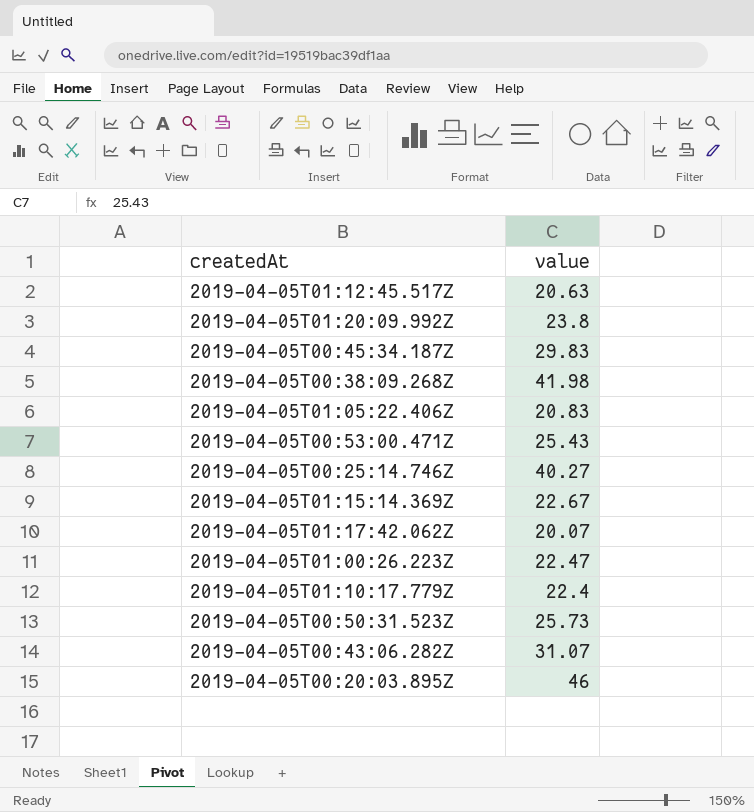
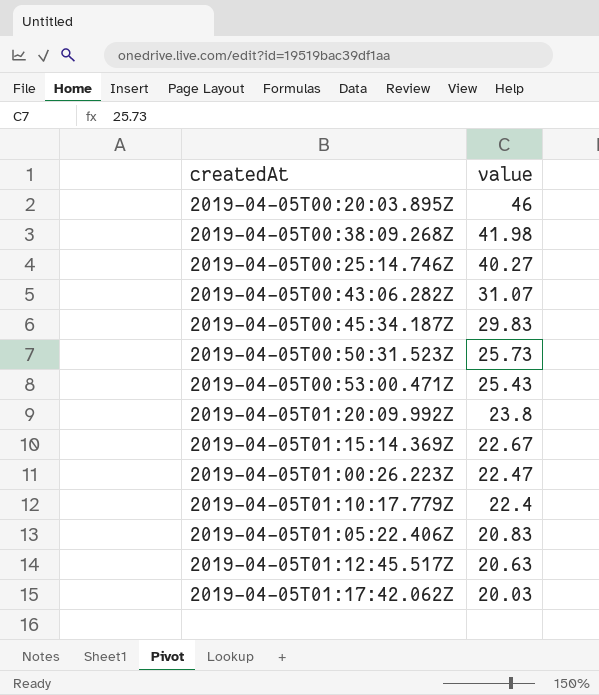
row order: none -> value descending
2019-04-05T01:17:42.062Z | value: 20.07 -> 20.03

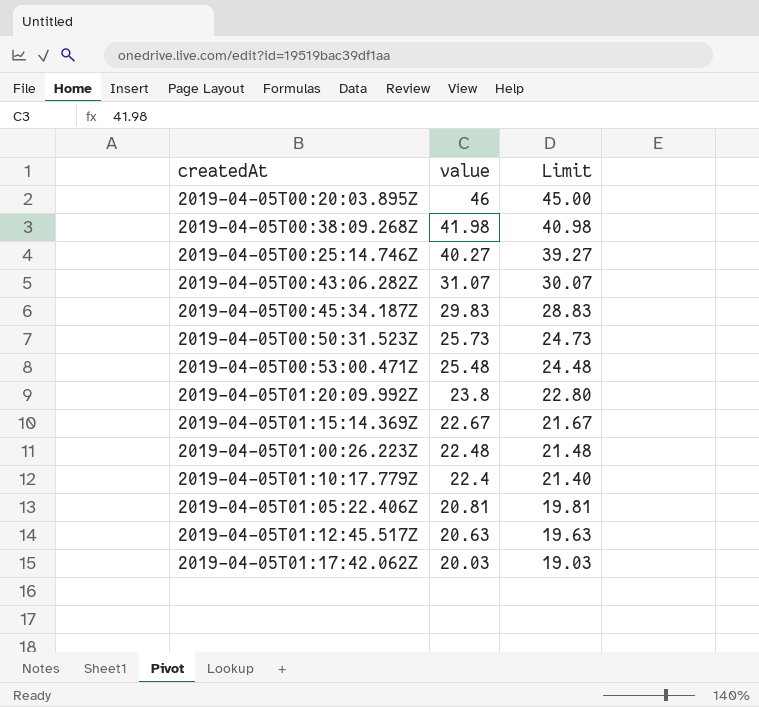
column Limit | formula: none -> [value] - 1
2019-04-05T00:53:00.471Z | value: 25.43 -> 25.48
2019-04-05T01:00:26.223Z | value: 22.47 -> 22.48
2019-04-05T01:05:22.406Z | value: 20.83 -> 20.81

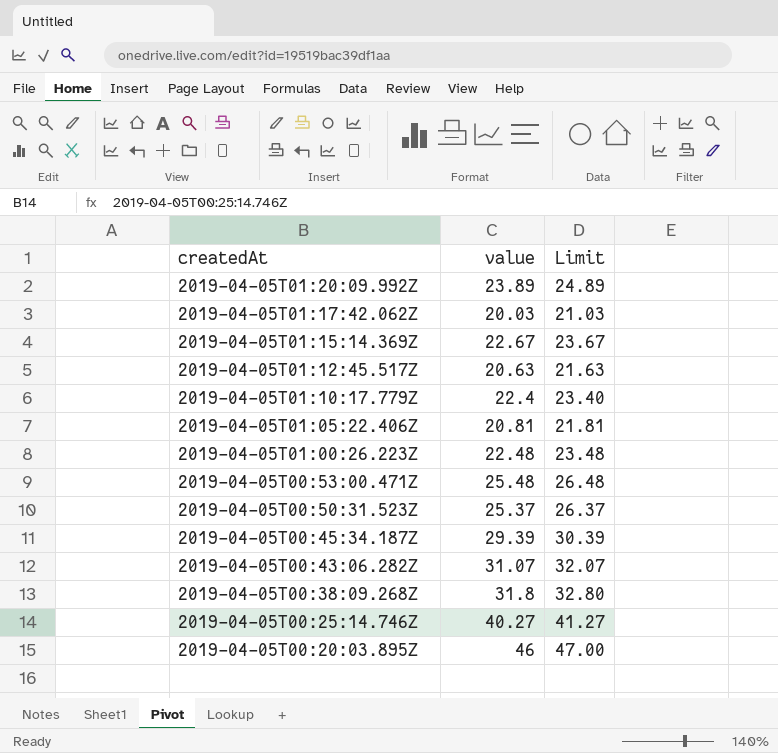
row order: value descending -> createdAt descending
column Limit | formula: [value] - 1 -> [value] + 1
2019-04-05T01:20:09.992Z | value: 23.8 -> 23.89
2019-04-05T00:50:31.523Z | value: 25.73 -> 25.37
2019-04-05T00:45:34.187Z | value: 29.83 -> 29.39
2019-04-05T00:38:09.268Z | value: 41.98 -> 31.8

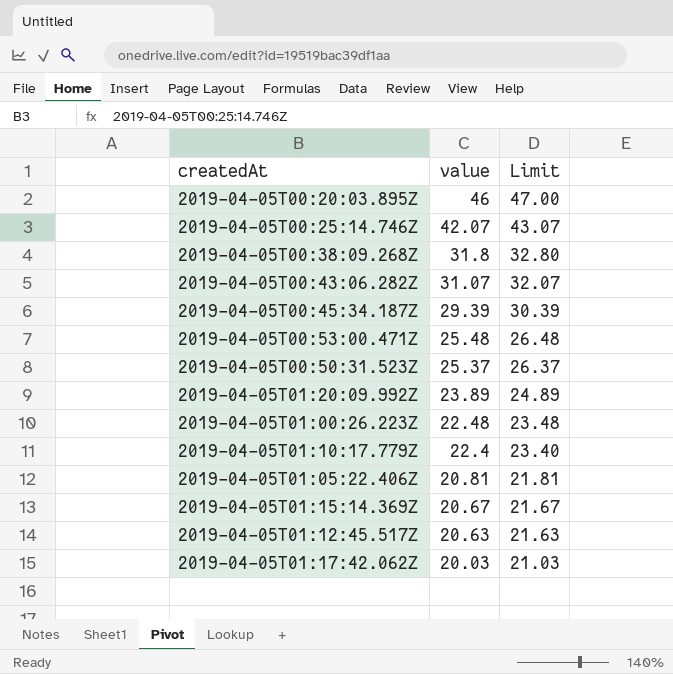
row order: createdAt descending -> value descending
2019-04-05T00:25:14.746Z | value: 40.27 -> 42.07
2019-04-05T00:25:14.746Z | Limit: 41.27 -> 43.07
2019-04-05T01:15:14.369Z | value: 22.67 -> 20.67
2019-04-05T01:15:14.369Z | Limit: 23.67 -> 21.67

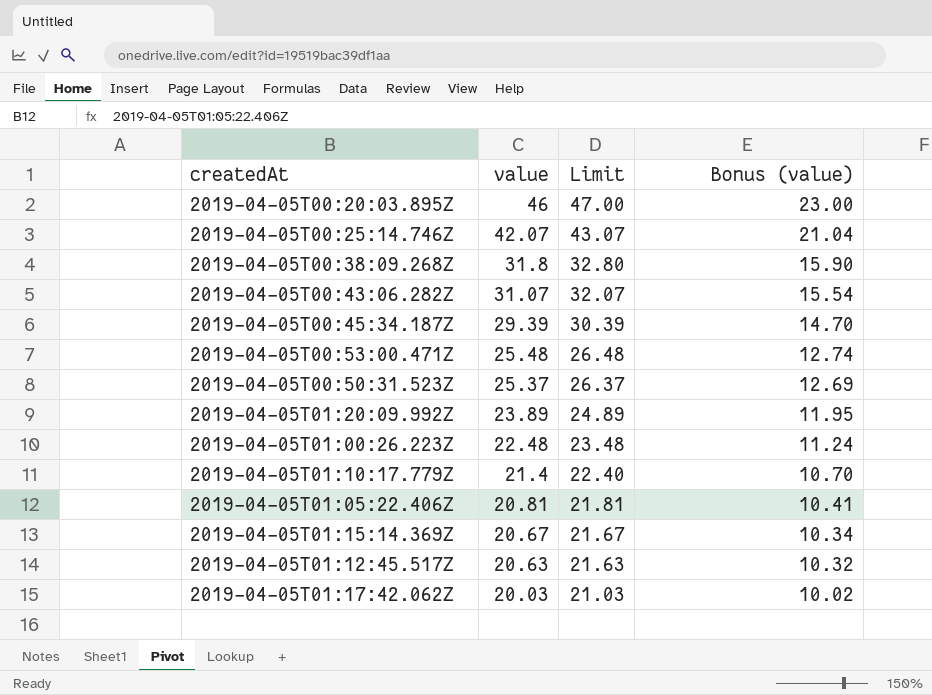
column Bonus (value) | formula: none -> [value] * 0.5
2019-04-05T01:10:17.779Z | value: 22.4 -> 21.4
2019-04-05T01:10:17.779Z | Limit: 23.40 -> 22.40

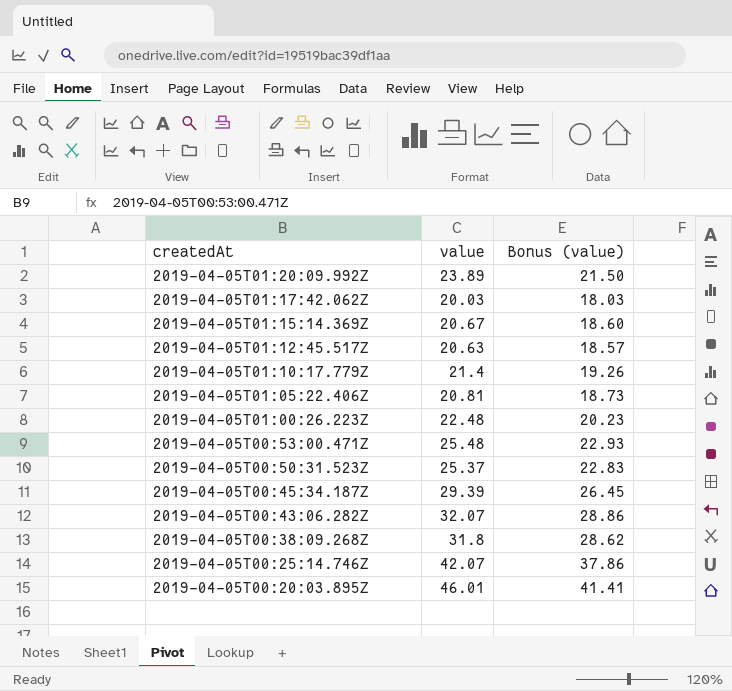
row order: value descending -> createdAt descending
column Limit | formula: [value] + 1 -> none
column Bonus (value) | formula: [value] * 0.5 -> [value] * 0.9
2019-04-05T00:43:06.282Z | value: 31.07 -> 32.07
2019-04-05T00:20:03.895Z | value: 46 -> 46.01

